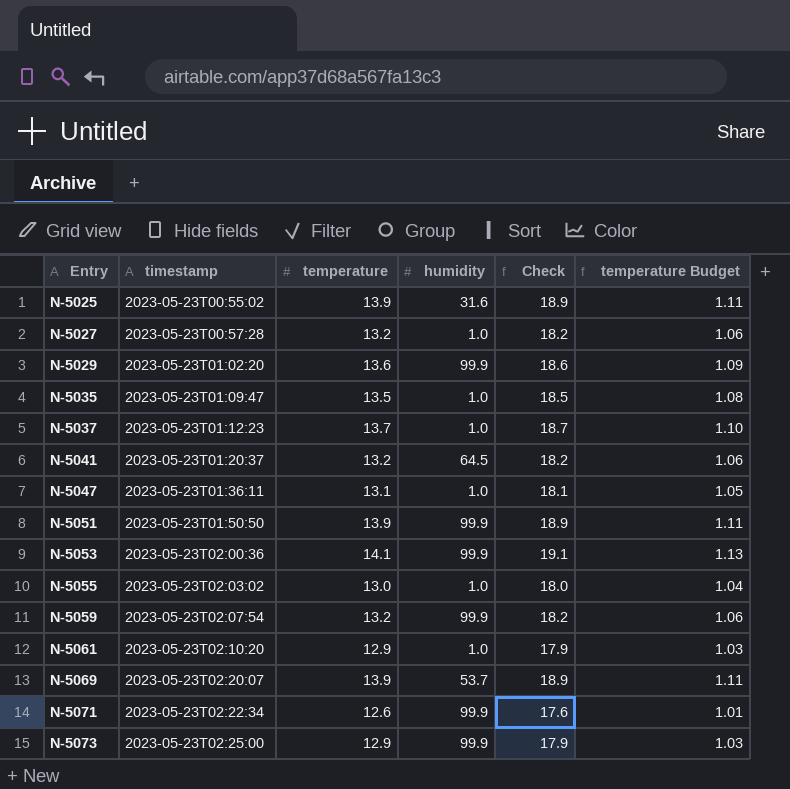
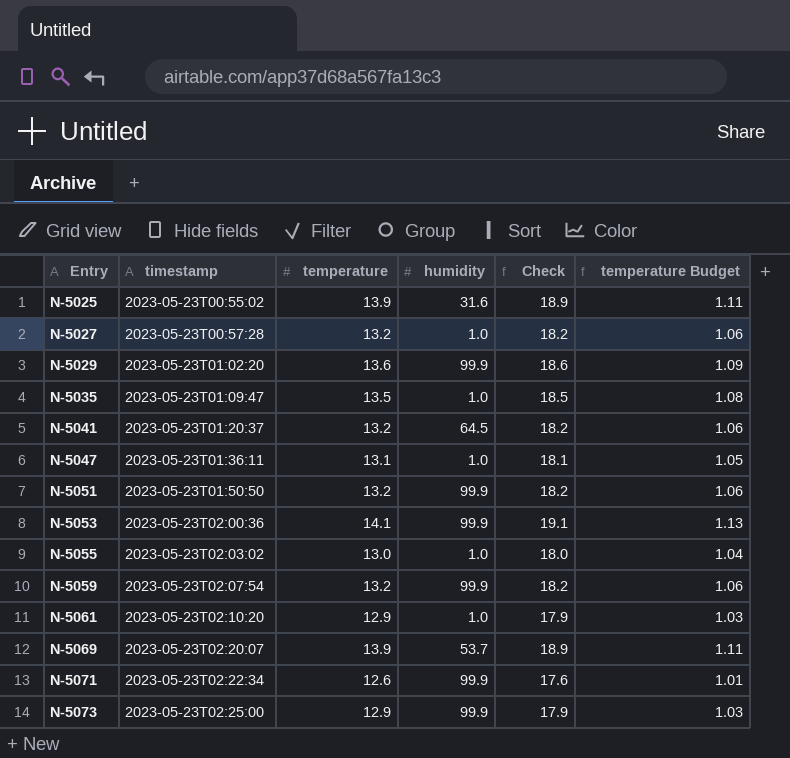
row N-5037: 2023-05-23T01:12:23 | 13.7 | 1.0 | 18.7 | 1.10 -> none
N-5051 | temperature: 13.9 -> 13.2
N-5051 | Check: 18.9 -> 18.2
N-5051 | temperature Budget: 1.11 -> 1.06

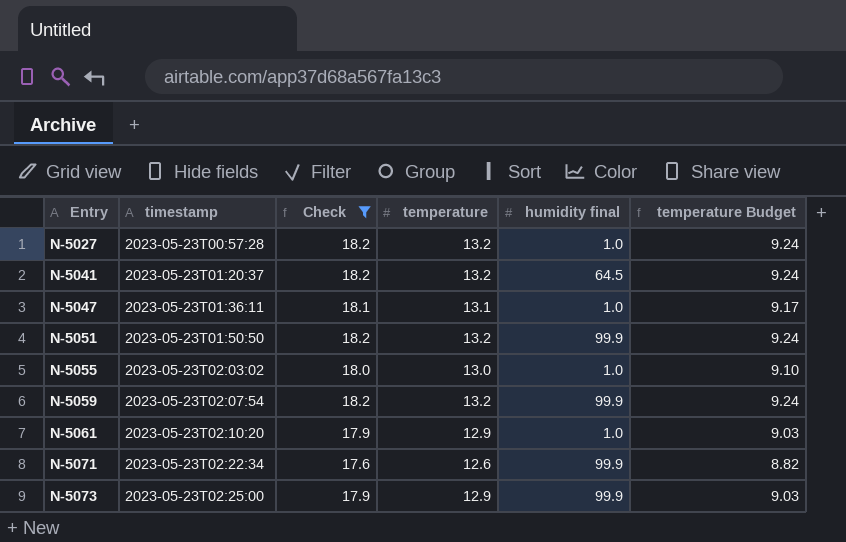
filter: none -> Check <= 18.2
column Check | position: 5 -> 3
column name: humidity -> humidity final
column temperature Budget | formula: [temperature] * 0.08 -> [temperature] * 0.7

